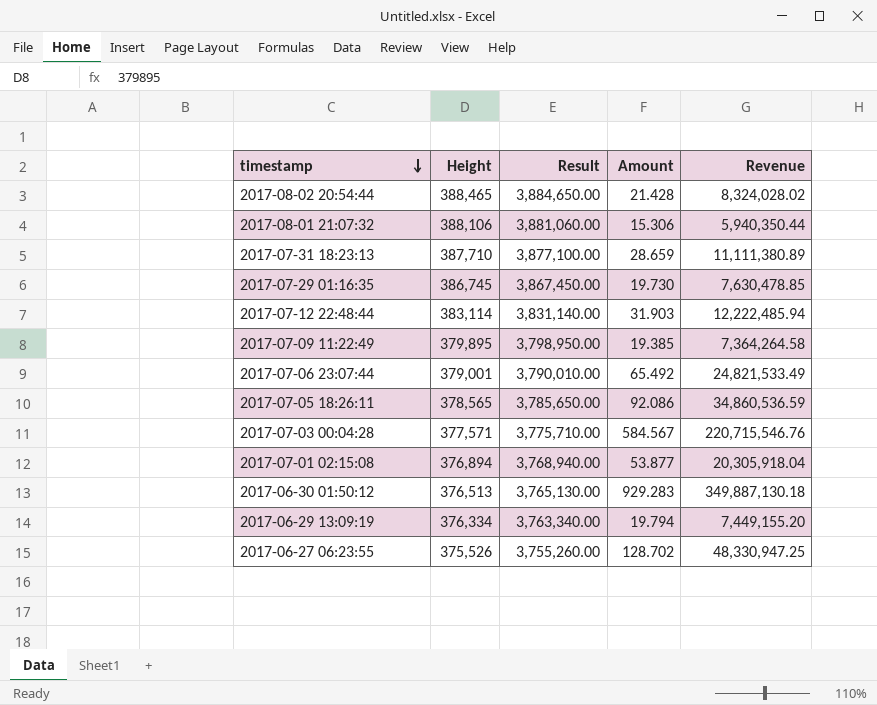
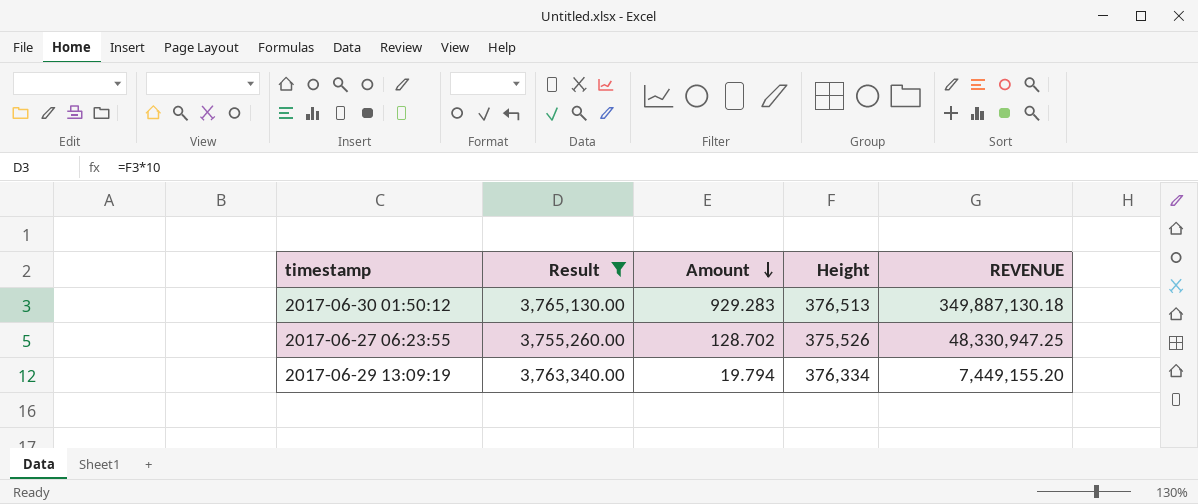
filter: none -> Result <= 3,765,130.00
row order: timestamp descending -> Amount descending
column Height | position: 2 -> 4
column name: Revenue -> REVENUE

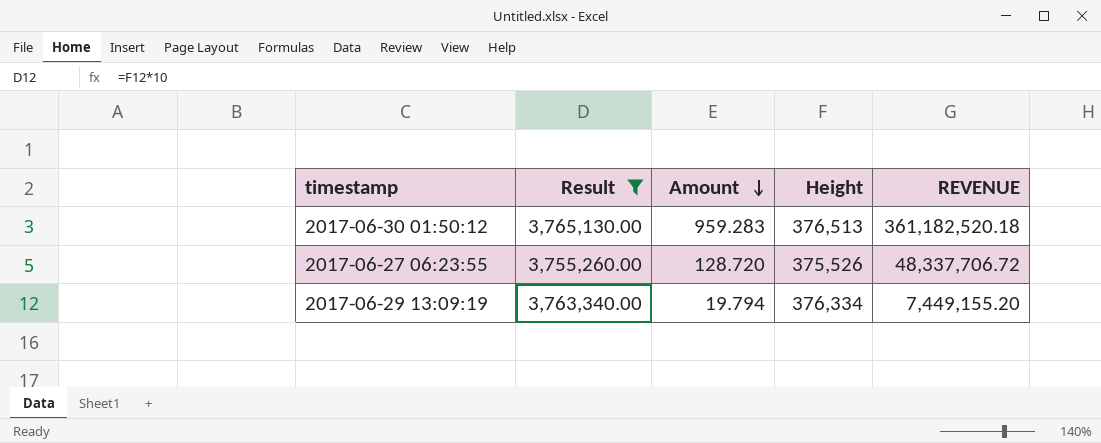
2017-06-30 01:50:12 | Amount: 929.283 -> 959.283
2017-06-30 01:50:12 | REVENUE: 349,887,130.18 -> 361,182,520.18
2017-06-27 06:23:55 | Amount: 128.702 -> 128.720
2017-06-27 06:23:55 | REVENUE: 48,330,947.25 -> 48,337,706.72

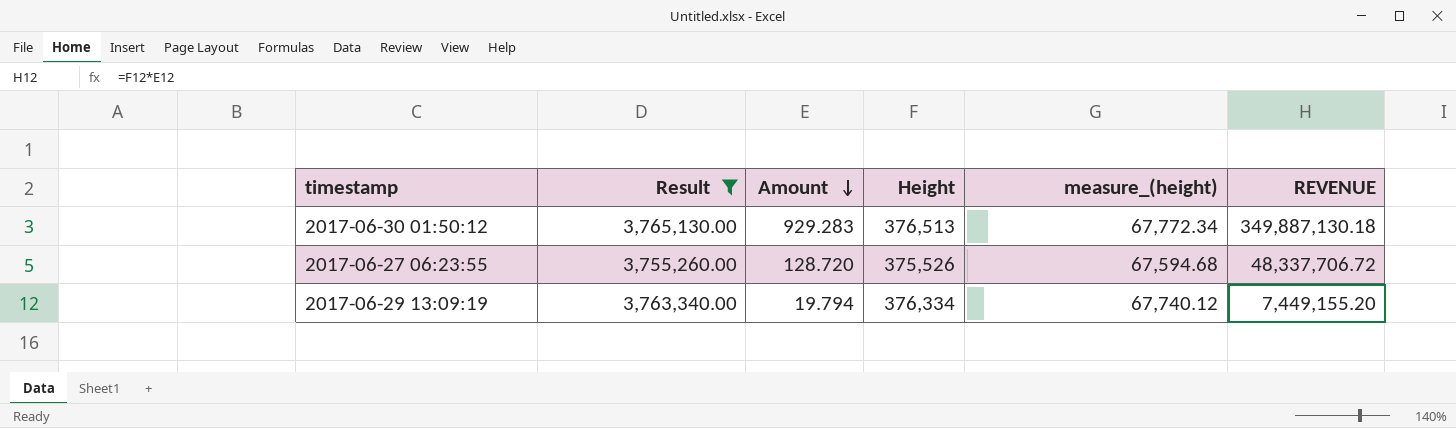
column measure_(height) | formula: none -> [Height] * 0.18
2017-06-30 01:50:12 | Amount: 959.283 -> 929.283
2017-06-30 01:50:12 | REVENUE: 361,182,520.18 -> 349,887,130.18

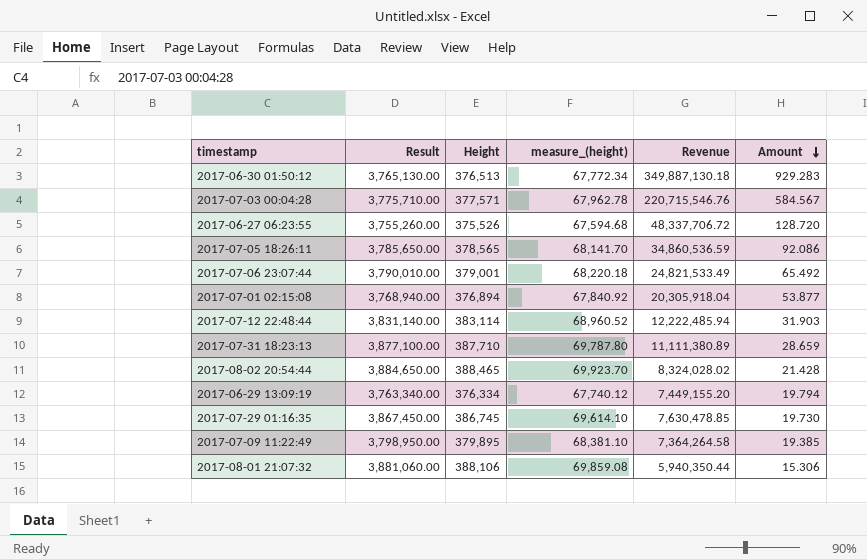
filter: Result <= 3,765,130.00 -> none
column name: REVENUE -> Revenue
column Amount | position: 3 -> 6

